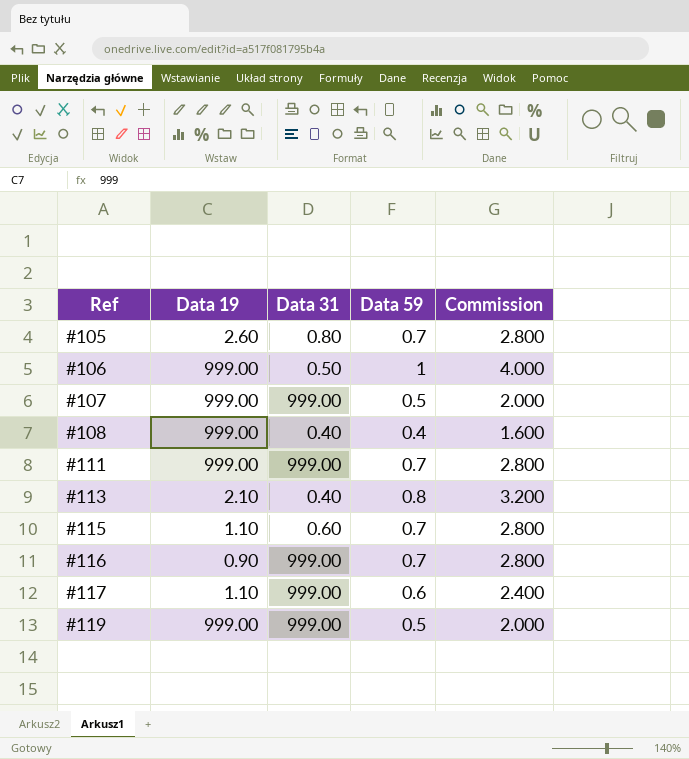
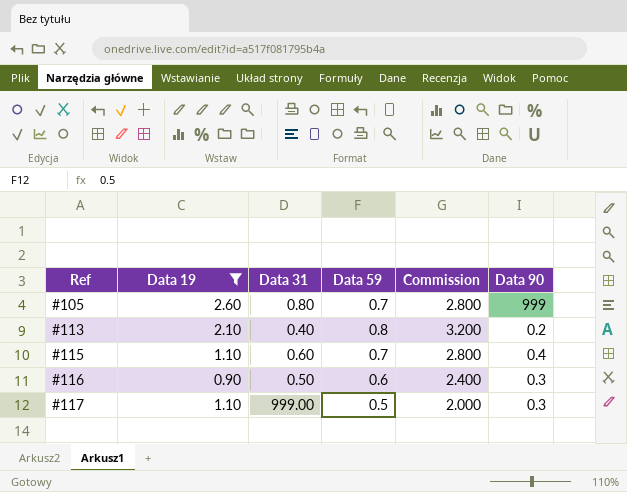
filter: none -> Data 19 != 999.00
column Data 90 | position: none -> 6
#116 | Data 31: 999.00 -> 0.50
#116 | Data 59: 0.7 -> 0.6
#116 | Commission: 2.800 -> 2.400
#117 | Data 59: 0.6 -> 0.5
#117 | Commission: 2.400 -> 2.000

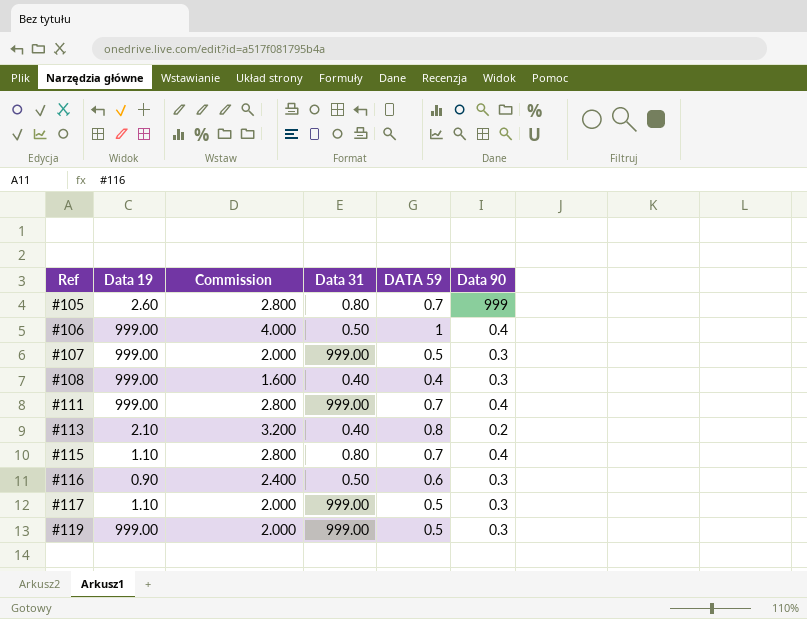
filter: Data 19 != 999.00 -> none
column Commission | position: 5 -> 3
column name: Data 59 -> DATA 59
#115 | Data 31: 0.60 -> 0.80

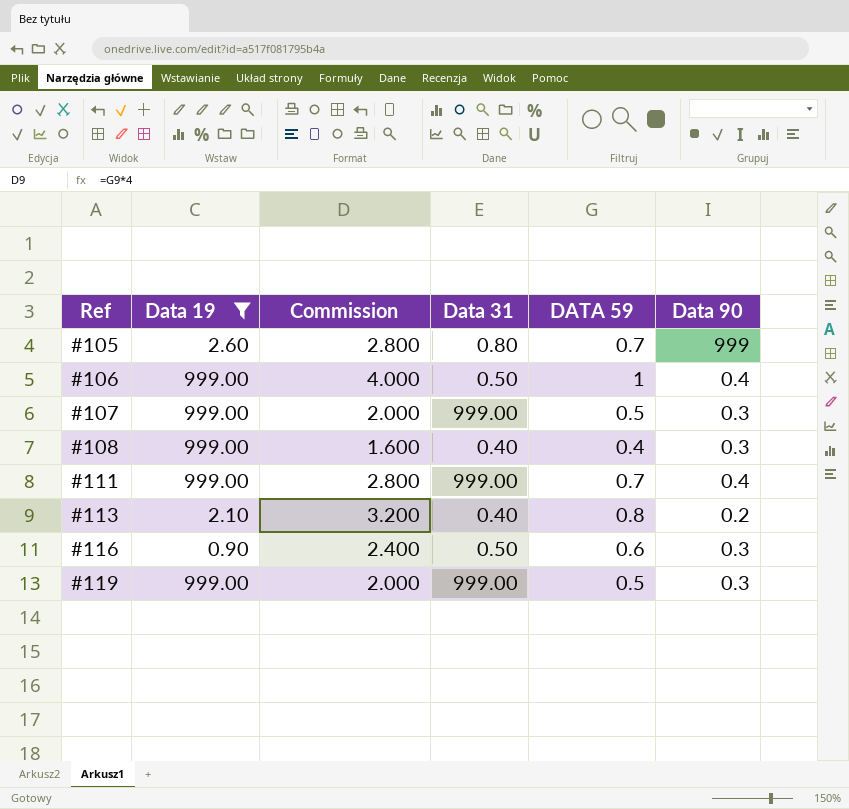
filter: none -> Data 19 != 1.10

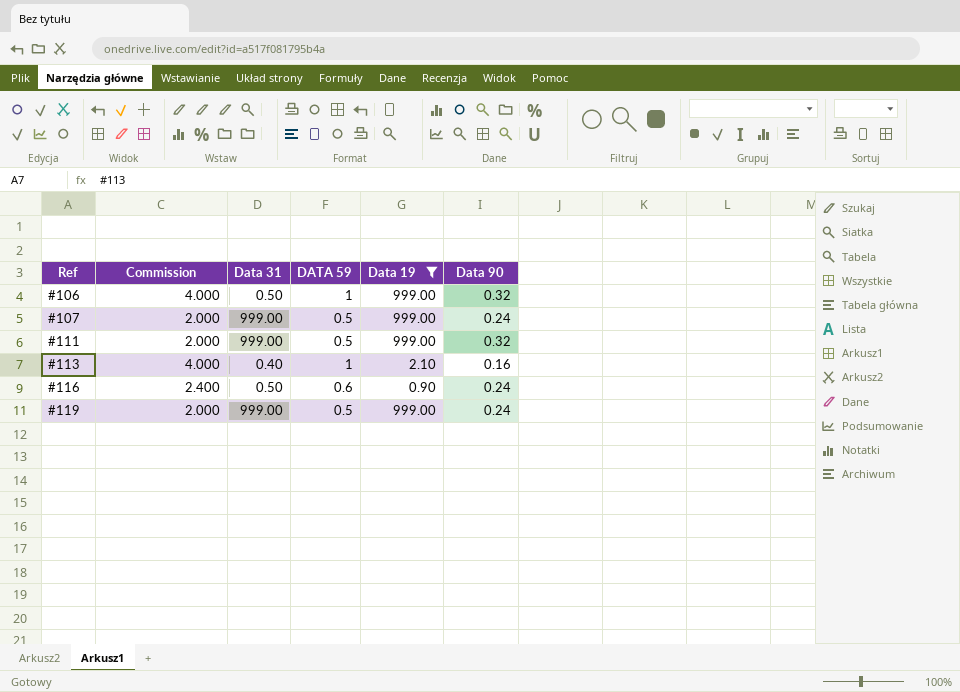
column Data 19 | position: 2 -> 5
row #105: 2.60 | 2.800 | 0.80 | 0.7 | 999 -> none
row #108: 999.00 | 1.600 | 0.40 | 0.4 | 0.3 -> none
#106 | Data 90: 0.4 -> 0.32
#107 | Data 90: 0.3 -> 0.24
#111 | Commission: 2.800 -> 2.000
#111 | DATA 59: 0.7 -> 0.5
#111 | Data 90: 0.4 -> 0.32
#113 | Commission: 3.200 -> 4.000
#113 | DATA 59: 0.8 -> 1
#113 | Data 90: 0.2 -> 0.16
#116 | Data 90: 0.3 -> 0.24
#119 | Data 90: 0.3 -> 0.24

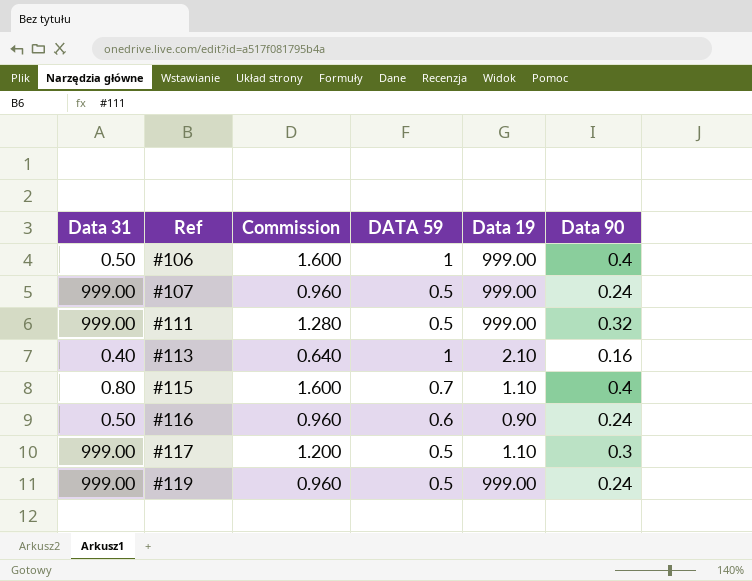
filter: Data 19 != 1.10 -> none
column Data 31 | position: 3 -> 1
column Commission | formula: [DATA 59] * 4 -> [Data 90] * 4
#106 | Data 90: 0.32 -> 0.4

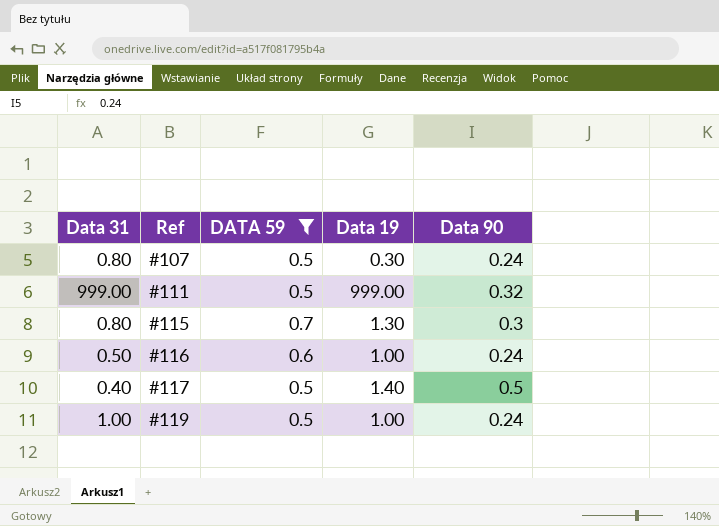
filter: none -> DATA 59 != 1
column Commission | formula: [Data 90] * 4 -> none
#107 | Data 31: 999.00 -> 0.80
#107 | Data 19: 999.00 -> 0.30
#115 | Data 19: 1.10 -> 1.30
#115 | Data 90: 0.4 -> 0.3
#116 | Data 19: 0.90 -> 1.00
#117 | Data 31: 999.00 -> 0.40
#117 | Data 19: 1.10 -> 1.40
#117 | Data 90: 0.3 -> 0.5
#119 | Data 31: 999.00 -> 1.00
#119 | Data 19: 999.00 -> 1.00

